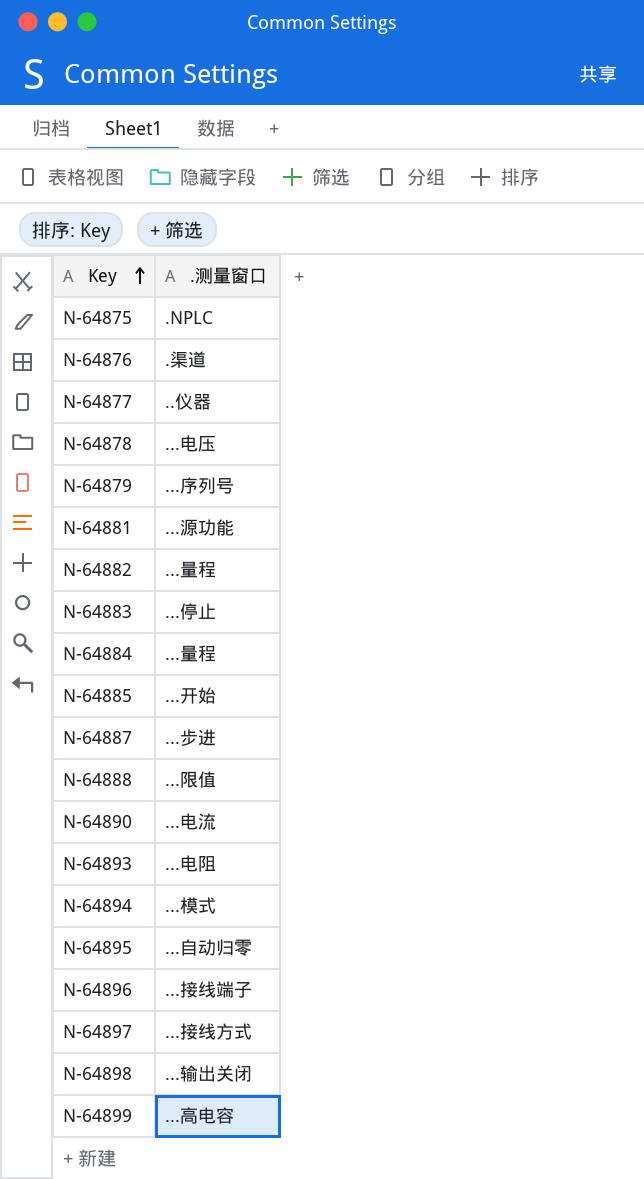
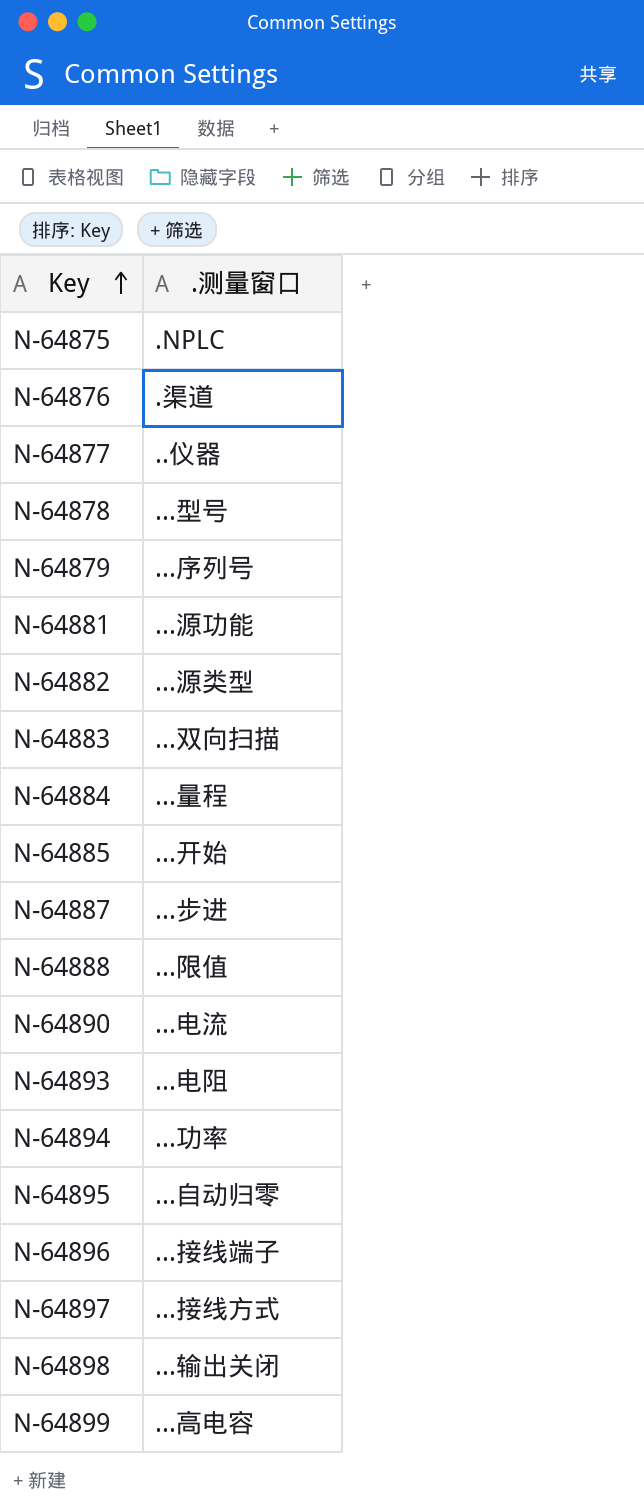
N-64878 | .测量窗口: ...电压 -> ...型号
N-64882 | .测量窗口: ...量程 -> ...源类型
N-64883 | .测量窗口: ...停止 -> ...双向扫描
N-64894 | .测量窗口: ...模式 -> ...功率

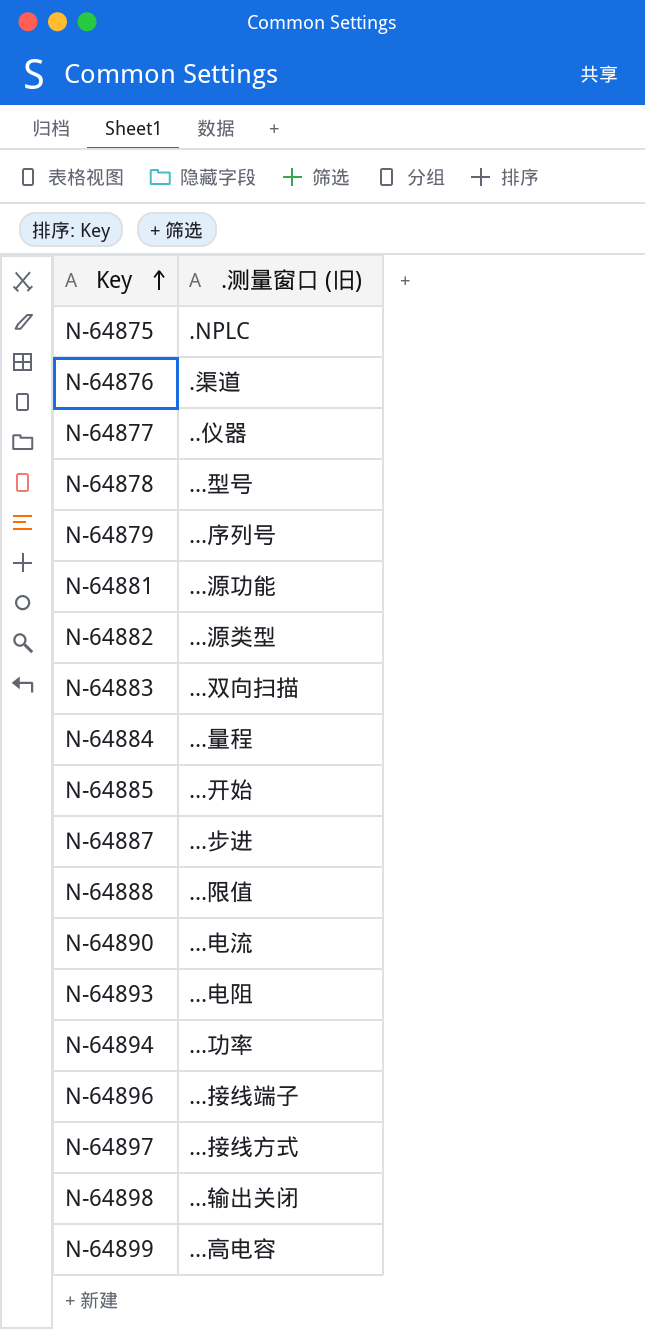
column name: .测量窗口 -> .测量窗口 (旧)
row N-64895: ...自动归零 -> none

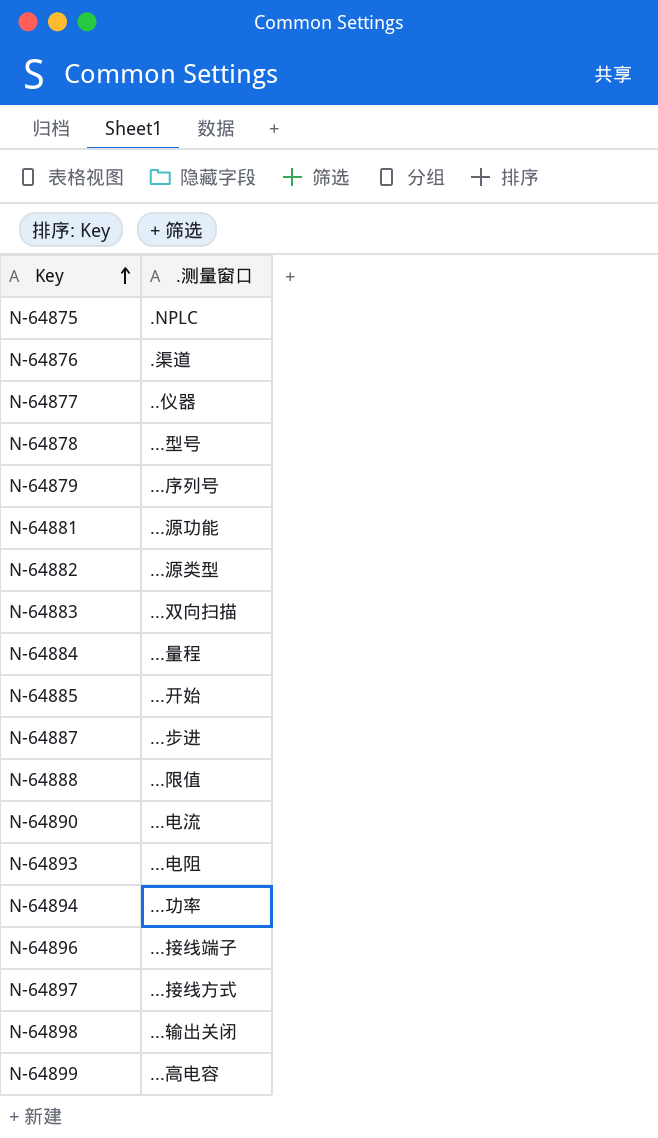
column name: .测量窗口 (旧) -> .测量窗口

